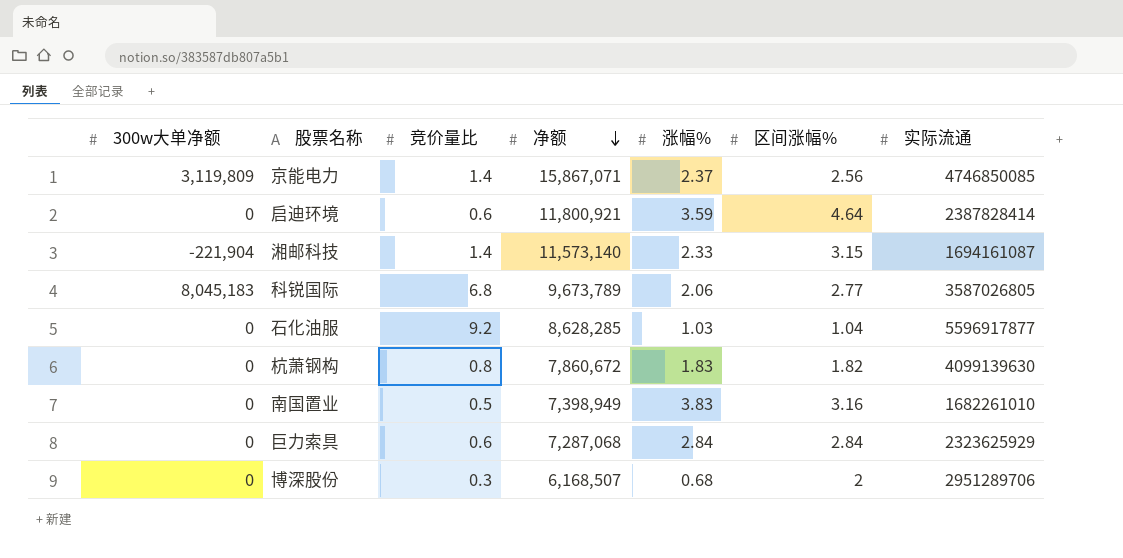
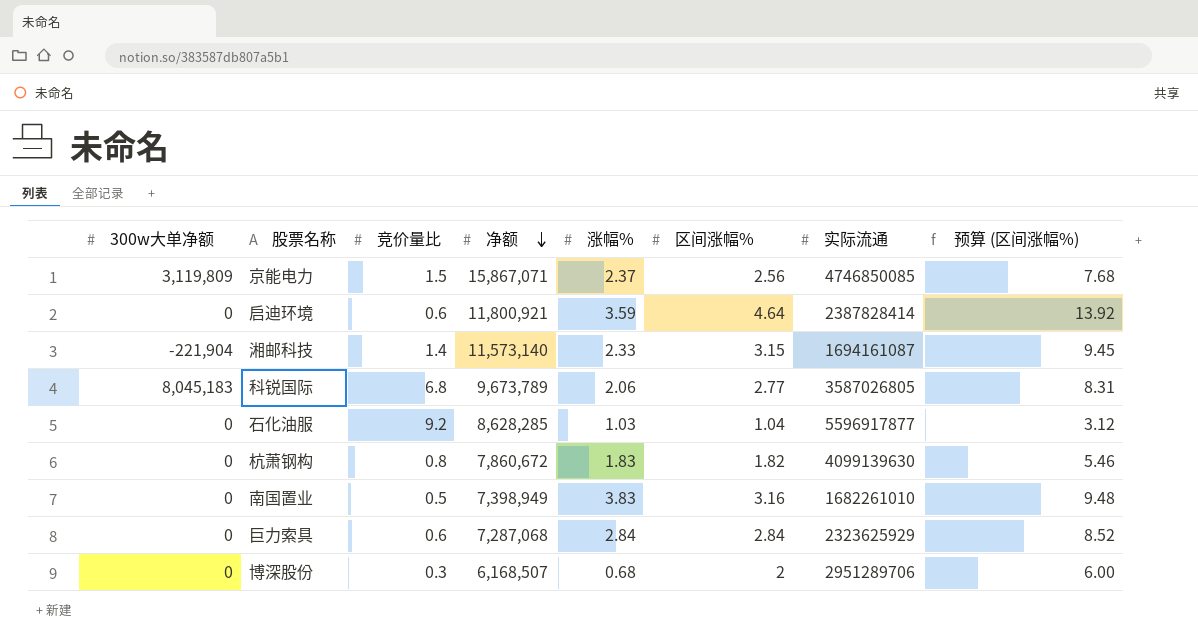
column 预算 (区间涨幅%) | formula: none -> [区间涨幅%] * 3
京能电力 | 竞价量比: 1.4 -> 1.5

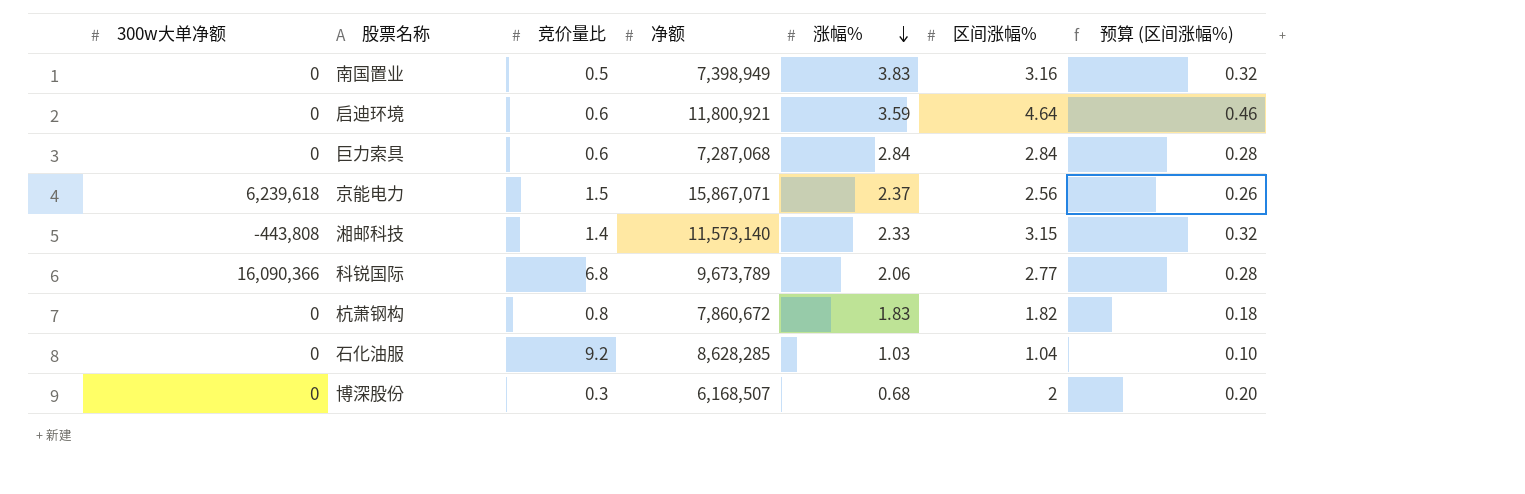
row order: 净额 descending -> 涨幅% descending
column 实际流通 | position: 7 -> none
column 预算 (区间涨幅%) | formula: [区间涨幅%] * 3 -> [区间涨幅%] * 0.1
京能电力 | 300w大单净额: 3,119,809 -> 6,239,618
湘邮科技 | 300w大单净额: -221,904 -> -443,808
科锐国际 | 300w大单净额: 8,045,183 -> 16,090,366

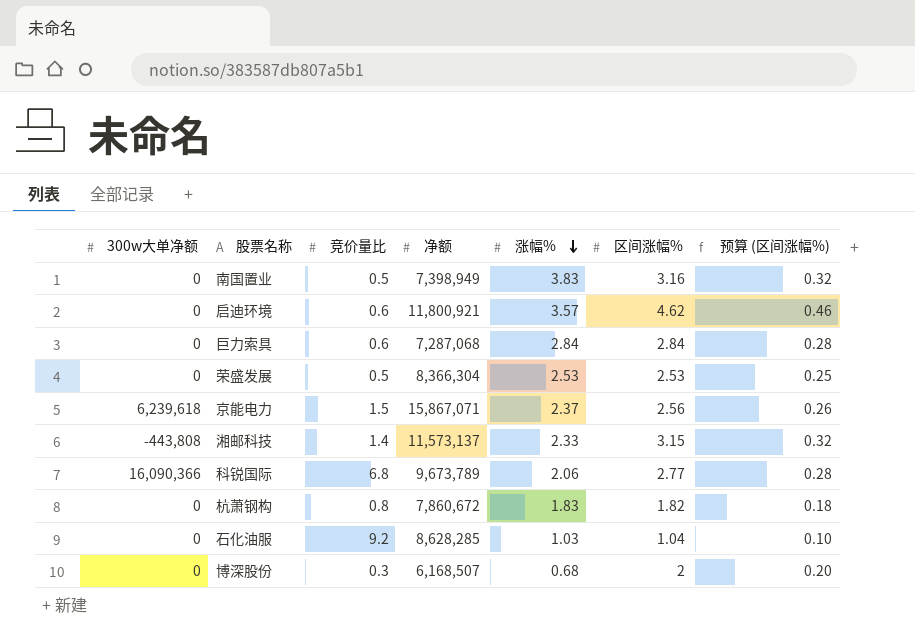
启迪环境 | 涨幅%: 3.59 -> 3.57
启迪环境 | 区间涨幅%: 4.64 -> 4.62
row 荣盛发展: none -> 0 | 0.5 | 8,366,304 | 2.53 | 2.53 | 0.25
湘邮科技 | 净额: 11,573,140 -> 11,573,137

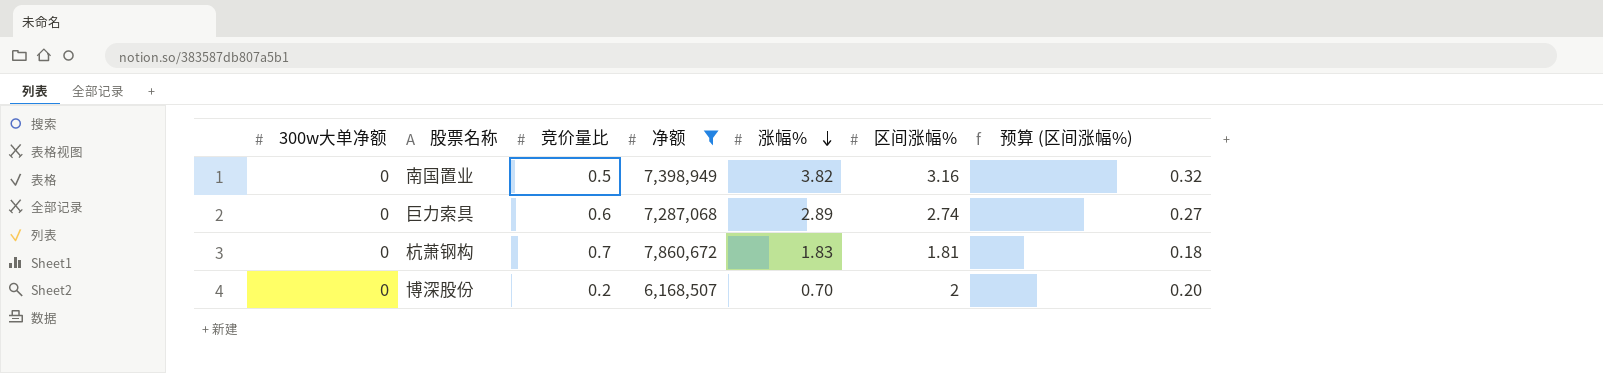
filter: none -> 净额 <= 7,860,672
南国置业 | 涨幅%: 3.83 -> 3.82
巨力索具 | 涨幅%: 2.84 -> 2.89
巨力索具 | 区间涨幅%: 2.84 -> 2.74
巨力索具 | 预算 (区间涨幅%): 0.28 -> 0.27
杭萧钢构 | 竞价量比: 0.8 -> 0.7
杭萧钢构 | 区间涨幅%: 1.82 -> 1.81
博深股份 | 竞价量比: 0.3 -> 0.2
博深股份 | 涨幅%: 0.68 -> 0.70

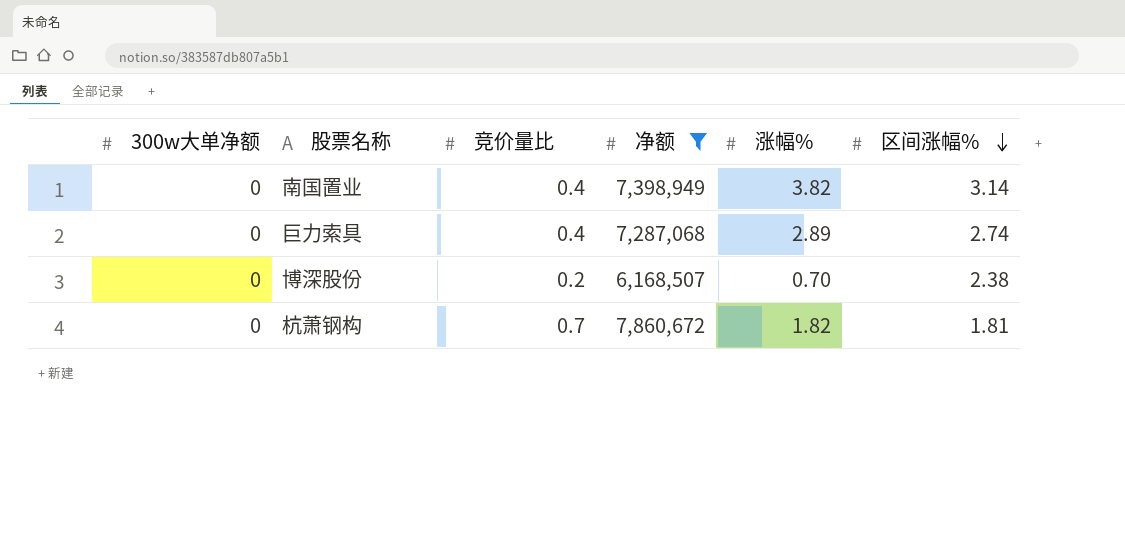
row order: 涨幅% descending -> 区间涨幅% descending
column 预算 (区间涨幅%) | formula: [区间涨幅%] * 0.1 -> none
南国置业 | 竞价量比: 0.5 -> 0.4
南国置业 | 区间涨幅%: 3.16 -> 3.14
巨力索具 | 竞价量比: 0.6 -> 0.4
博深股份 | 区间涨幅%: 2 -> 2.38
杭萧钢构 | 涨幅%: 1.83 -> 1.82

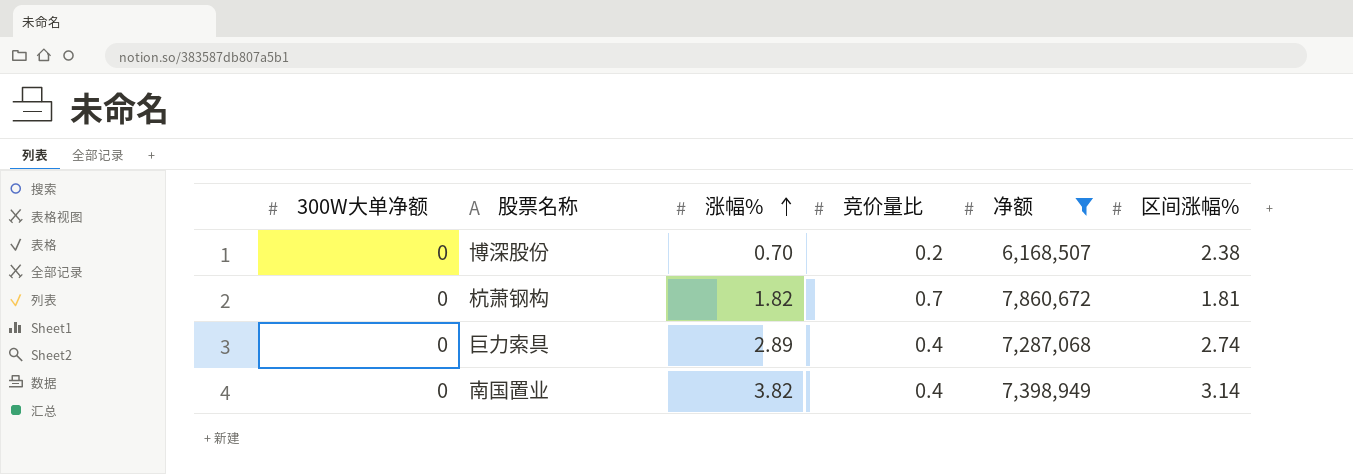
row order: 区间涨幅% descending -> 涨幅% ascending
column name: 300w大单净额 -> 300W大单净额
column 涨幅% | position: 5 -> 3

